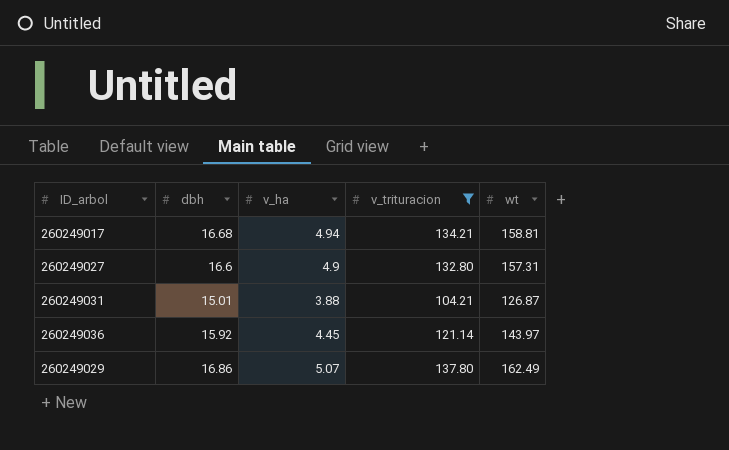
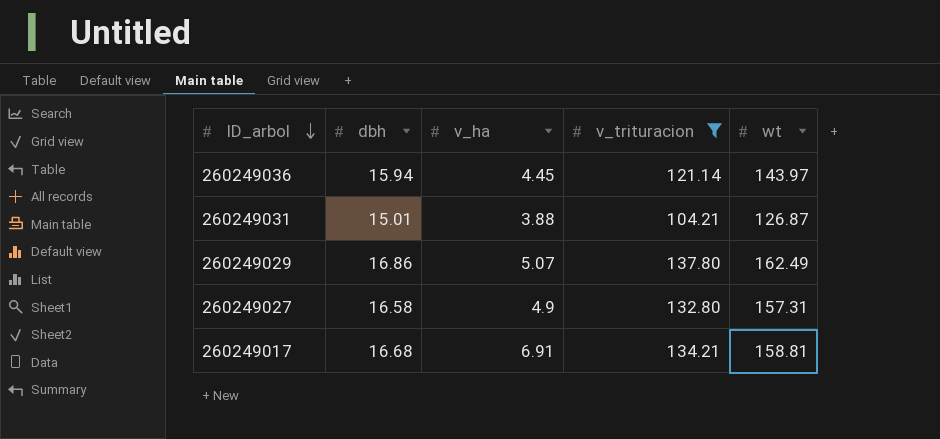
row order: none -> ID_arbol descending
260249036 | dbh: 15.92 -> 15.94
260249027 | dbh: 16.6 -> 16.58
260249017 | v_ha: 4.94 -> 6.91

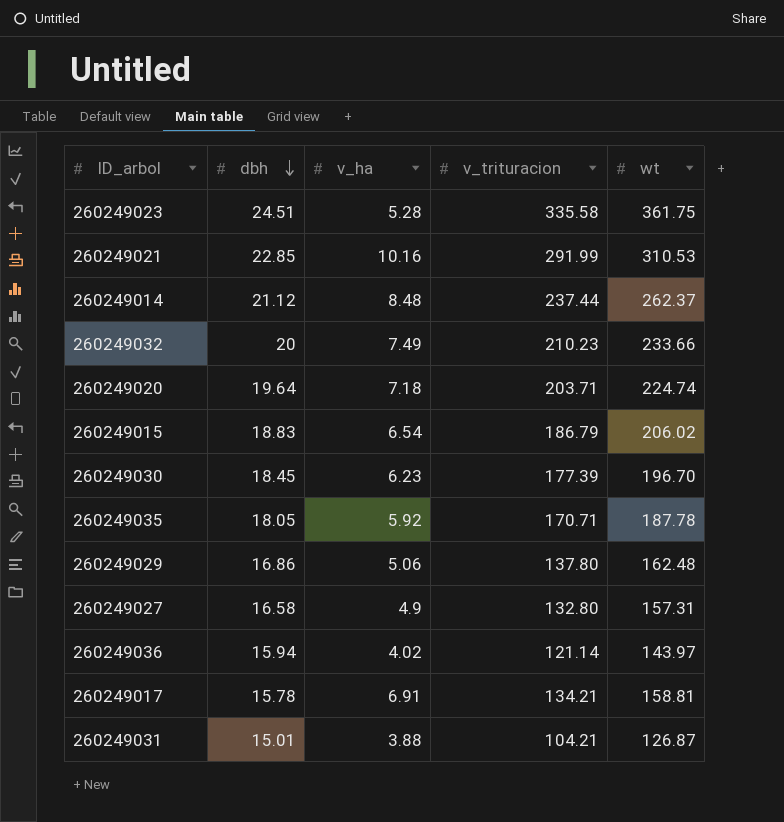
filter: v_trituracion <= 137.80 -> none
row order: ID_arbol descending -> dbh descending
260249029 | v_ha: 5.07 -> 5.06
260249029 | wt: 162.49 -> 162.48
260249036 | v_ha: 4.45 -> 4.02
260249017 | dbh: 16.68 -> 15.78

